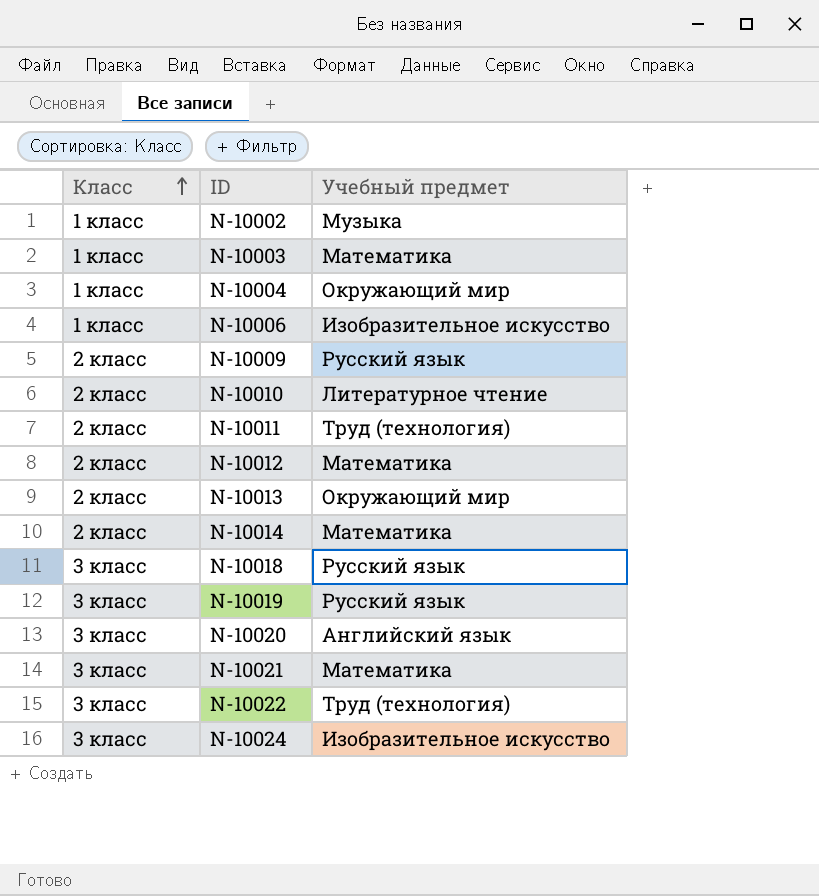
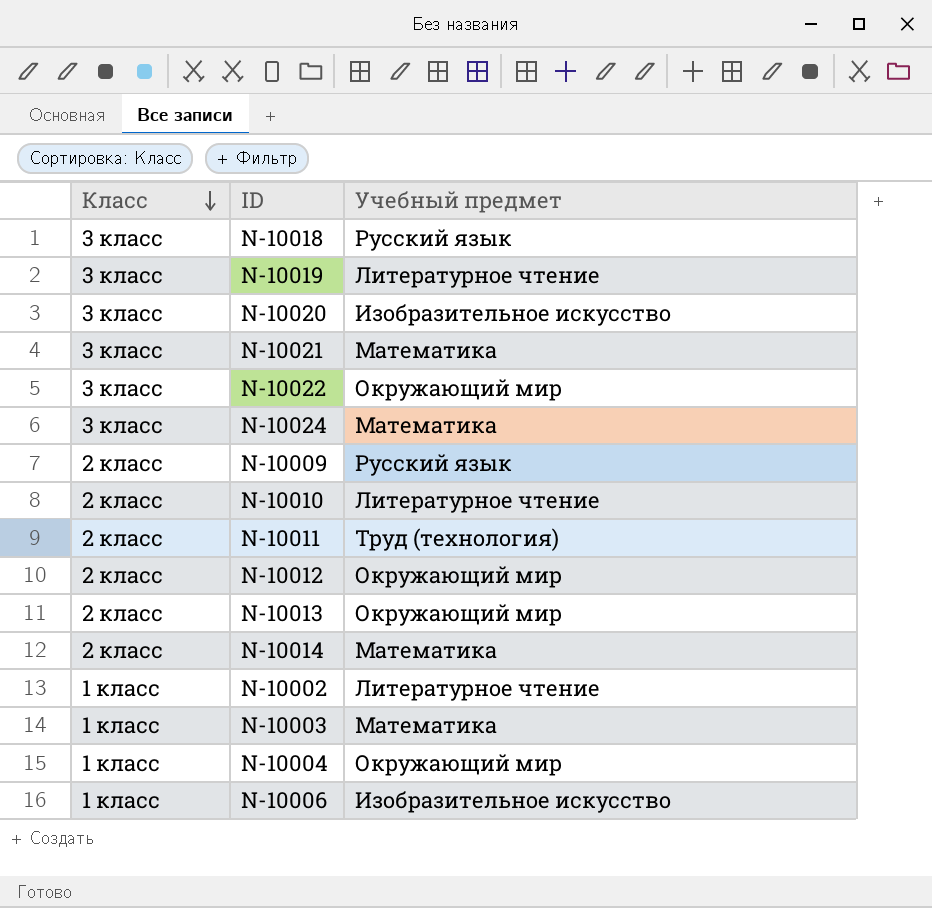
row order: Класс ascending -> Класс descending
N-10019 | Учебный предмет: Русский язык -> Литературное чтение
N-10020 | Учебный предмет: Английский язык -> Изобразительное искусство
N-10022 | Учебный предмет: Труд (технология) -> Окружающий мир
N-10024 | Учебный предмет: Изобразительное искусство -> Математика
N-10012 | Учебный предмет: Математика -> Окружающий мир
N-10002 | Учебный предмет: Музыка -> Литературное чтение

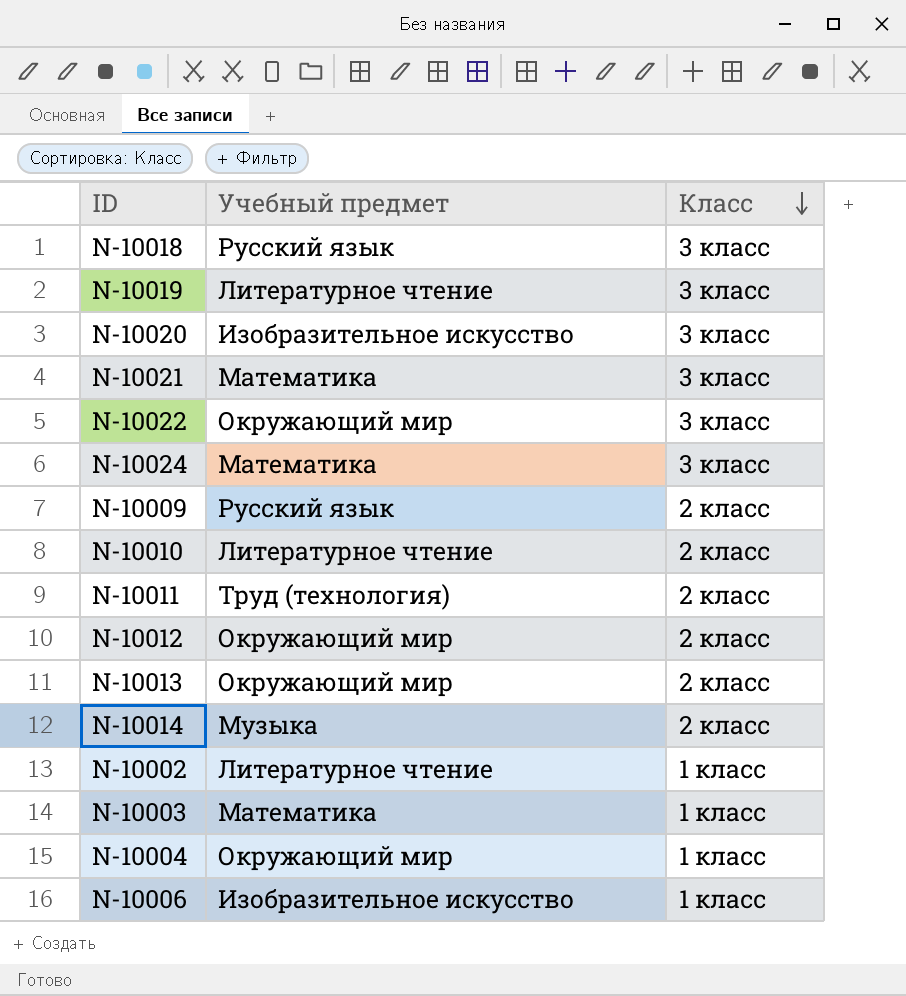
column Класс | position: 1 -> 3
N-10014 | Учебный предмет: Математика -> Музыка

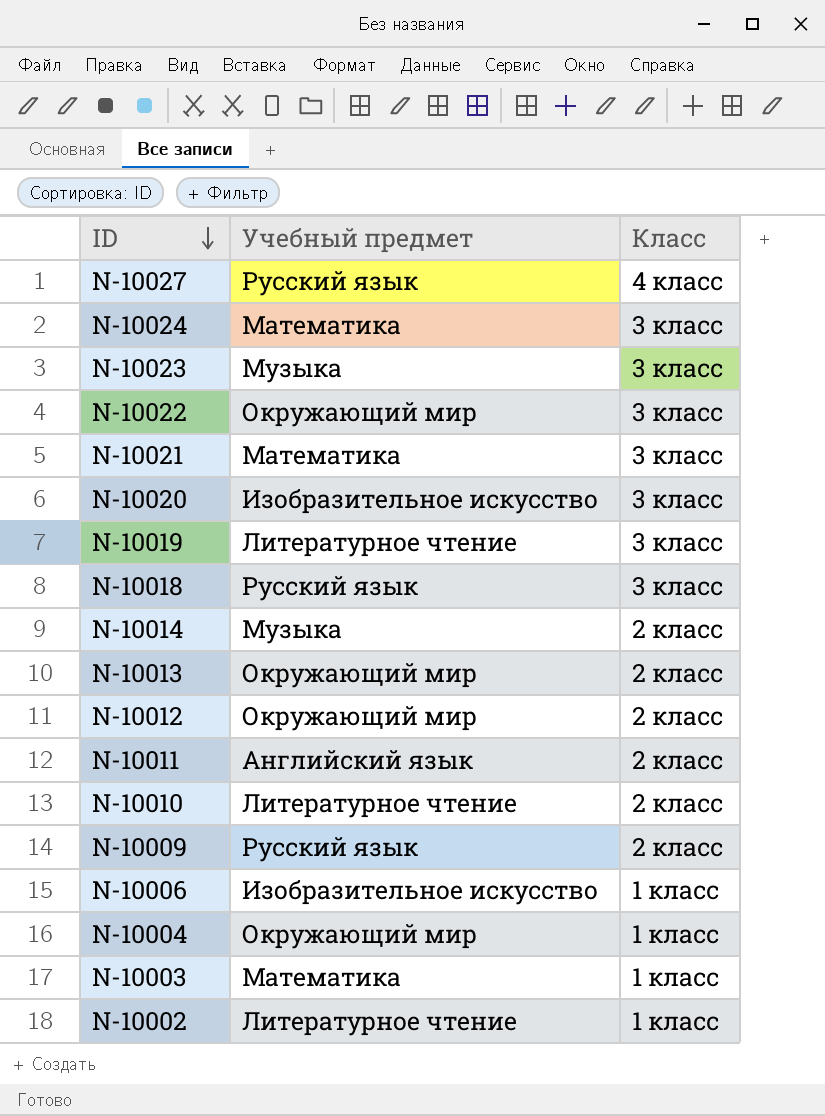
row order: Класс descending -> ID descending
row N-10027: none -> Русский язык | 4 класс
row N-10023: none -> Музыка | 3 класс
N-10011 | Учебный предмет: Труд (технология) -> Английский язык

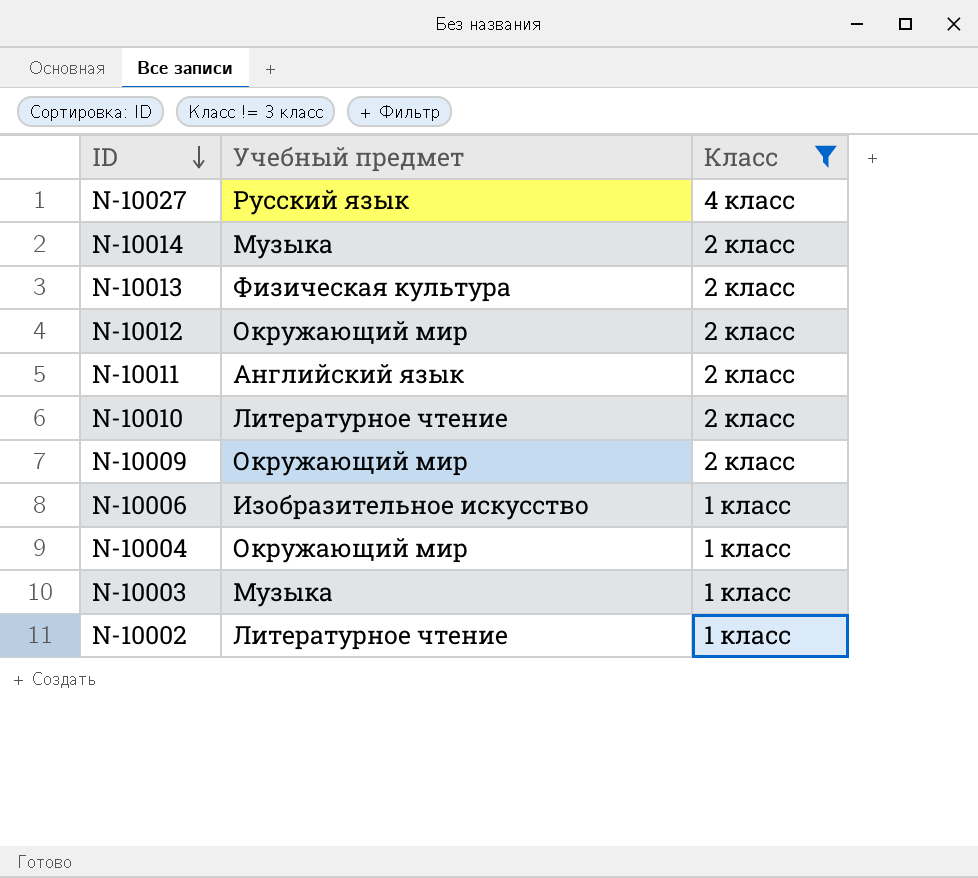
filter: none -> Класс != 3 класс
N-10013 | Учебный предмет: Окружающий мир -> Физическая культура
N-10009 | Учебный предмет: Русский язык -> Окружающий мир
N-10003 | Учебный предмет: Математика -> Музыка

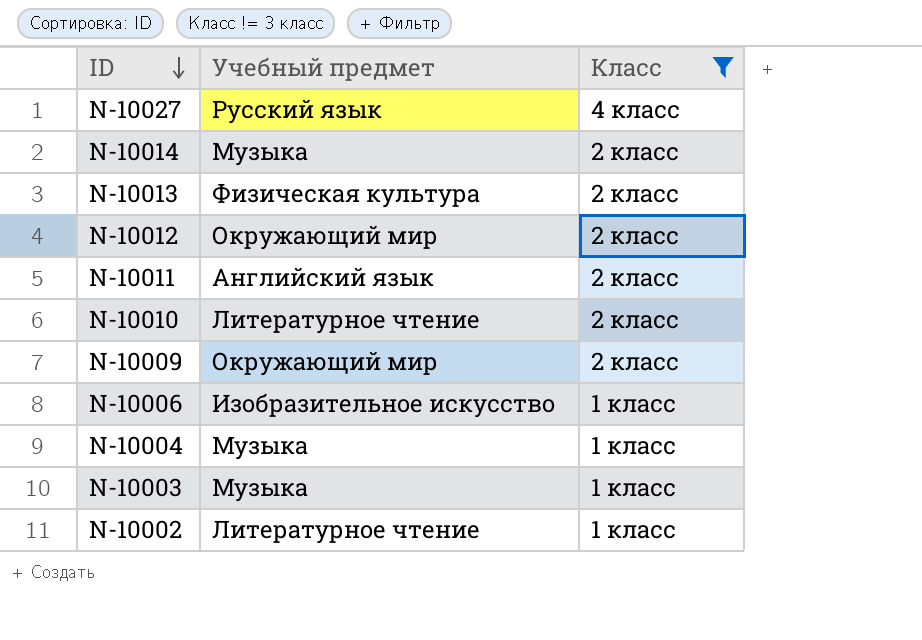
N-10004 | Учебный предмет: Окружающий мир -> Музыка

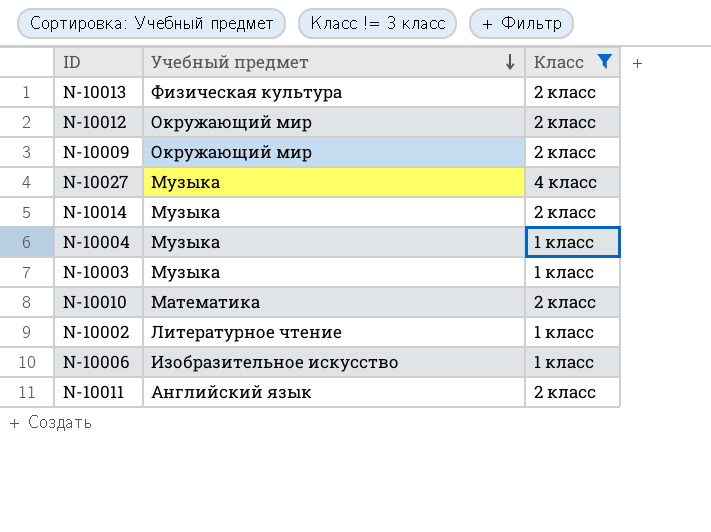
row order: ID descending -> Учебный предмет descending
N-10027 | Учебный предмет: Русский язык -> Музыка
N-10010 | Учебный предмет: Литературное чтение -> Математика

